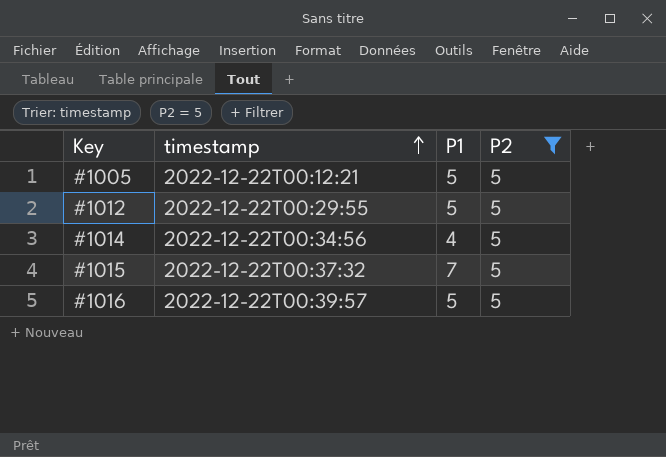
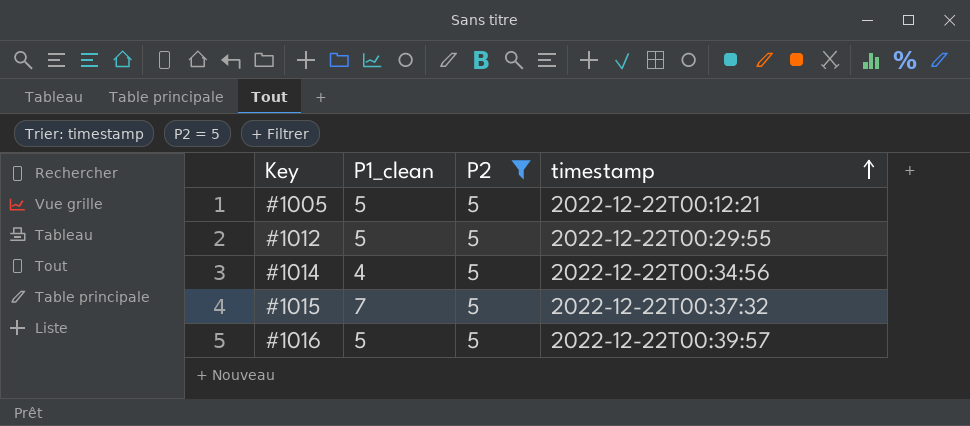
column name: P1 -> P1_clean
column timestamp | position: 2 -> 4

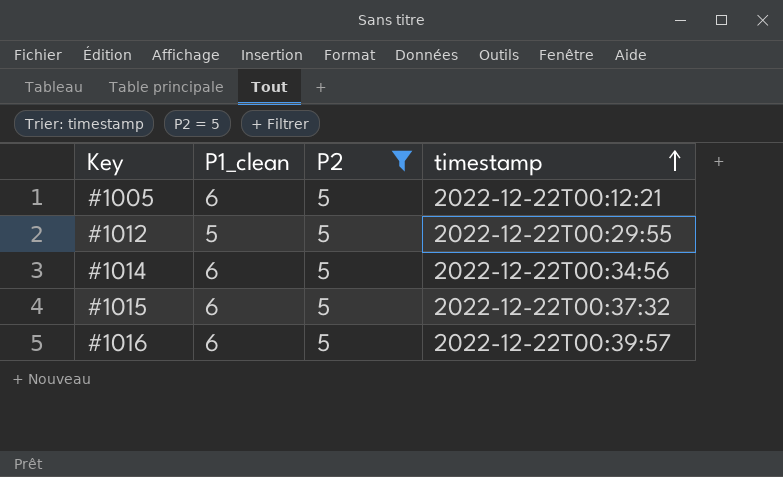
#1005 | P1_clean: 5 -> 6
#1014 | P1_clean: 4 -> 6
#1015 | P1_clean: 7 -> 6
#1016 | P1_clean: 5 -> 6

